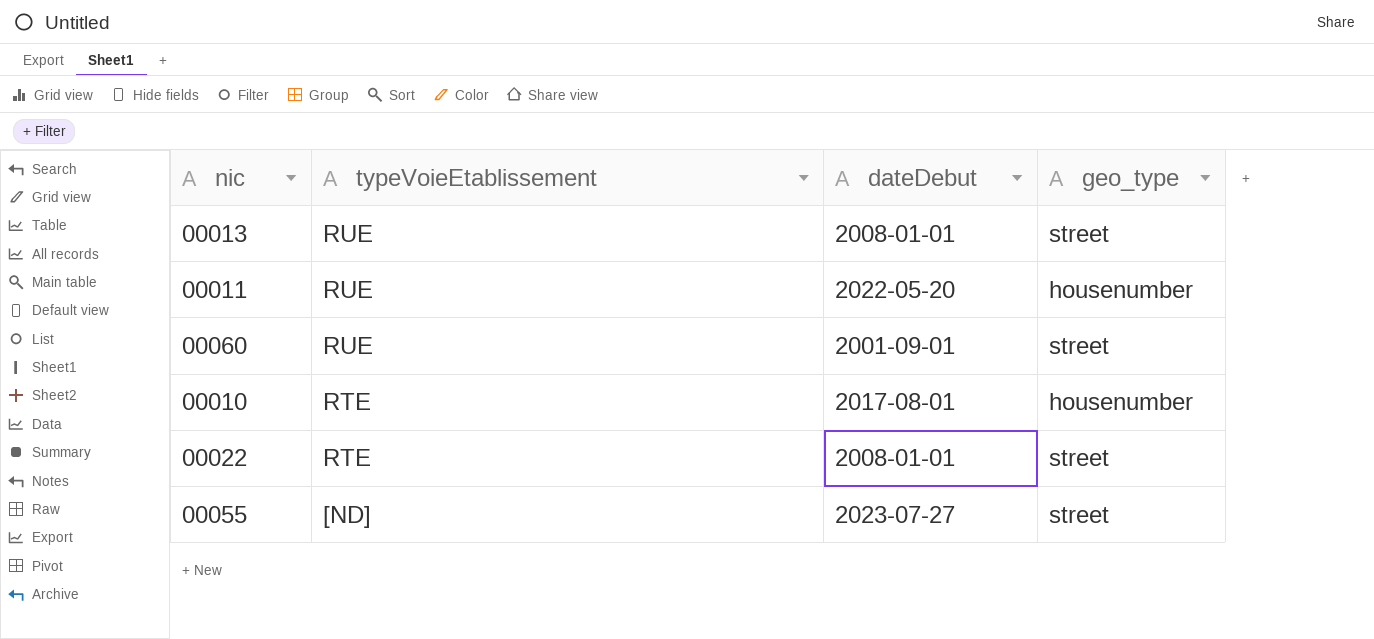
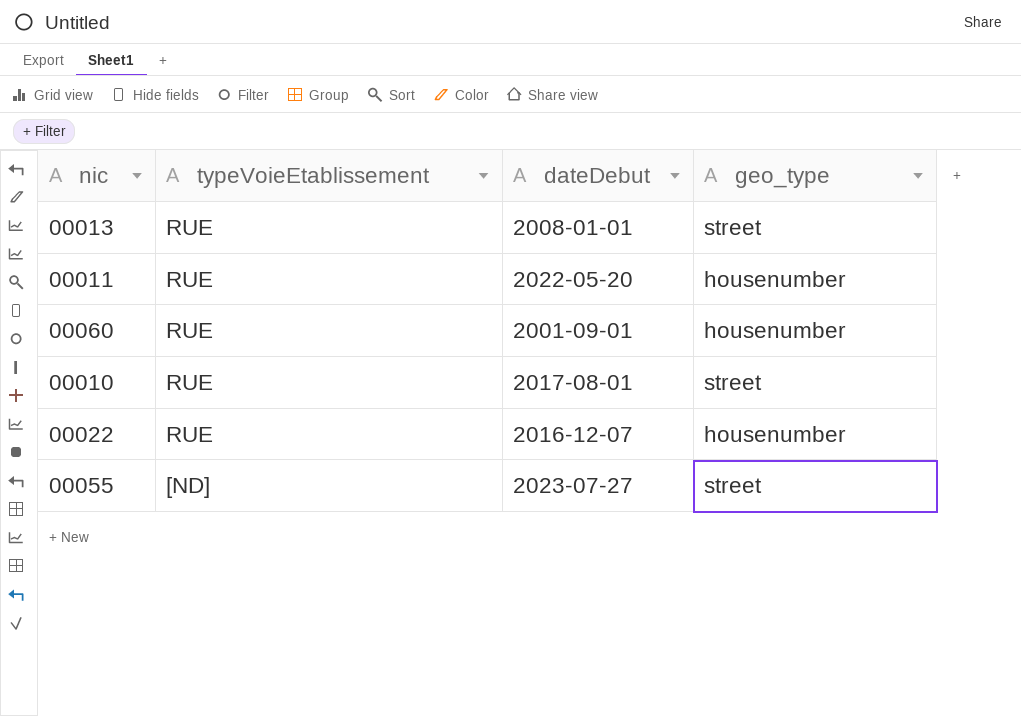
00060 | geo_type: street -> housenumber
00010 | typeVoieEtablissement: RTE -> RUE
00010 | geo_type: housenumber -> street
00022 | typeVoieEtablissement: RTE -> RUE
00022 | dateDebut: 2008-01-01 -> 2016-12-07
00022 | geo_type: street -> housenumber

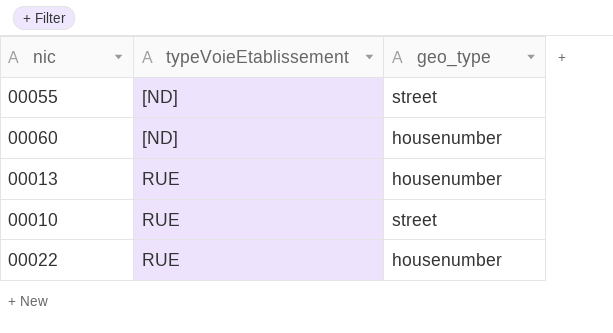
row order: typeVoieEtablissement descending -> typeVoieEtablissement ascending
column dateDebut | position: 3 -> none
row 00011: RUE | 2022-05-20 | housenumber -> none
00060 | typeVoieEtablissement: RUE -> [ND]
00013 | geo_type: street -> housenumber

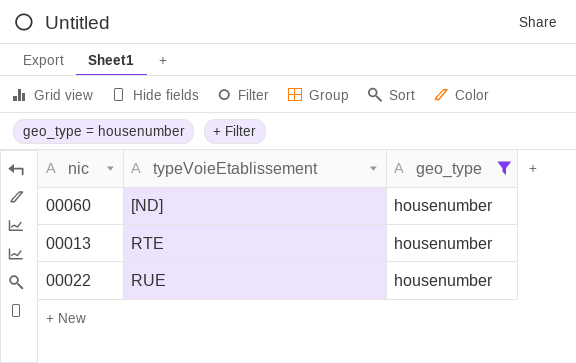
filter: none -> geo_type = housenumber
00013 | typeVoieEtablissement: RUE -> RTE

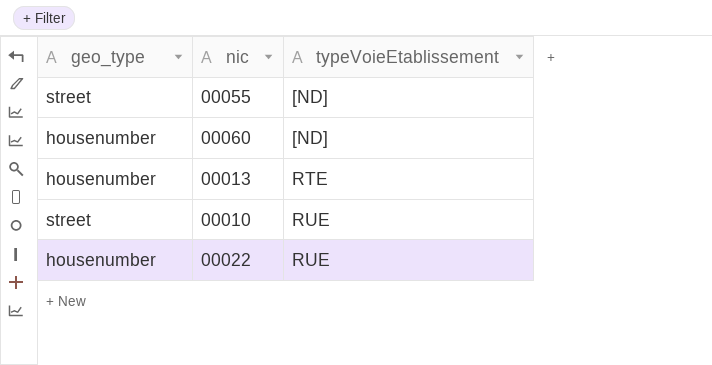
filter: geo_type = housenumber -> none
column geo_type | position: 3 -> 1

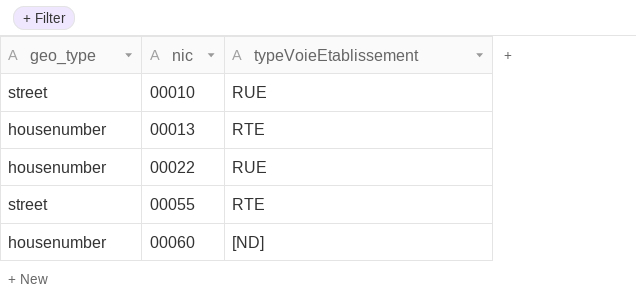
row order: typeVoieEtablissement ascending -> nic ascending
00055 | typeVoieEtablissement: [ND] -> RTE

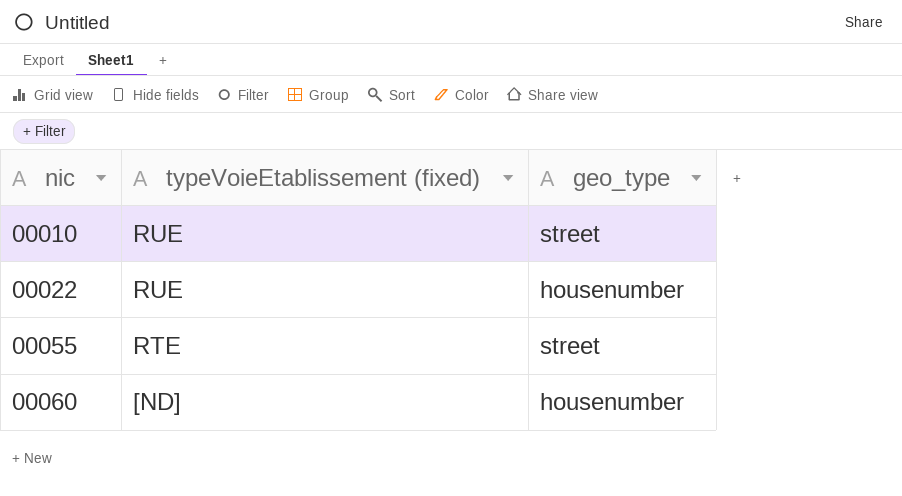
column name: typeVoieEtablissement -> typeVoieEtablissement (fixed)
column geo_type | position: 1 -> 3
row 00013: housenumber | RTE -> none

